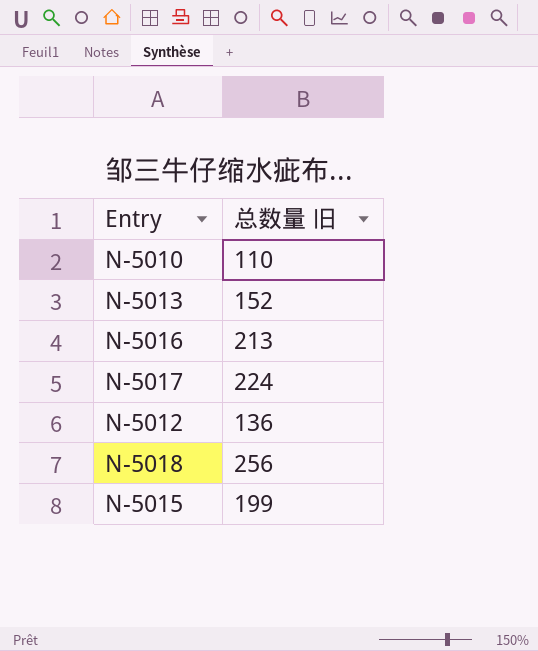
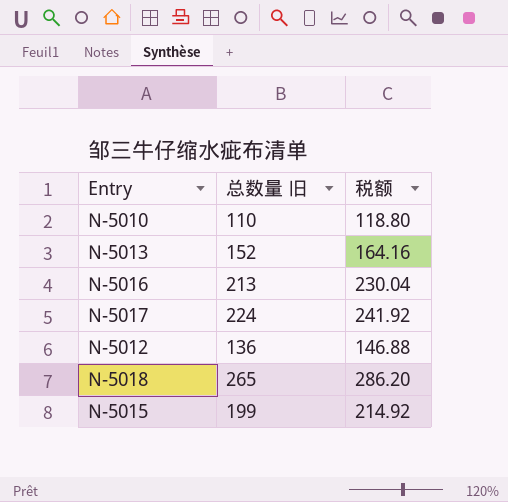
column 税额 | formula: none -> [总数量 旧] * 1.08
N-5018 | 总数量 旧: 256 -> 265

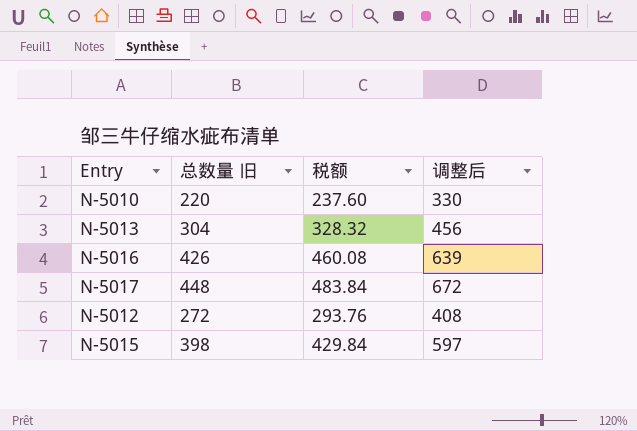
column 调整后 | formula: none -> [总数量 旧] * 1.5
row N-5018: 265 | 286.20 -> none
N-5010 | 总数量 旧: 110 -> 220
N-5010 | 税额: 118.80 -> 237.60
N-5013 | 总数量 旧: 152 -> 304
N-5013 | 税额: 164.16 -> 328.32
N-5016 | 总数量 旧: 213 -> 426
N-5016 | 税额: 230.04 -> 460.08
N-5017 | 总数量 旧: 224 -> 448
N-5017 | 税额: 241.92 -> 483.84
N-5012 | 总数量 旧: 136 -> 272
N-5012 | 税额: 146.88 -> 293.76
N-5015 | 总数量 旧: 199 -> 398
N-5015 | 税额: 214.92 -> 429.84

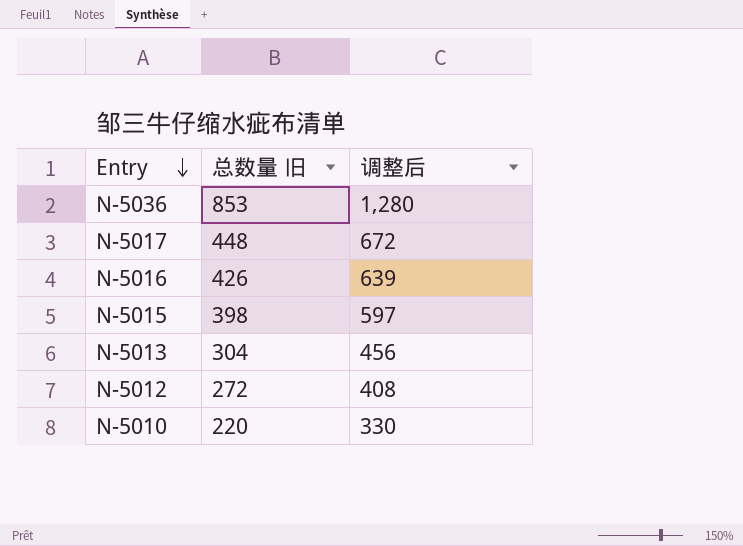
row order: none -> Entry descending
column 税额 | formula: [总数量 旧] * 1.08 -> none
row N-5036: none -> 853 | 1,280

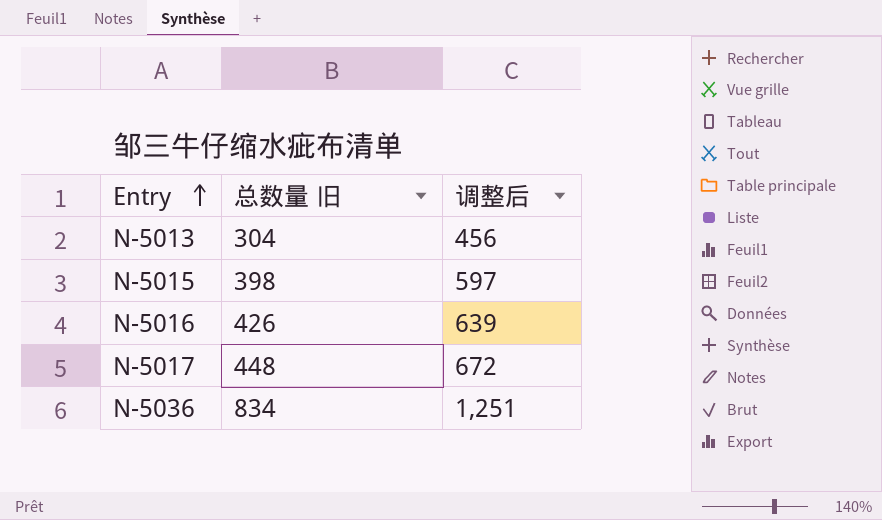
row order: Entry descending -> Entry ascending
row N-5012: 272 | 408 -> none
row N-5010: 220 | 330 -> none
N-5036 | 总数量 旧: 853 -> 834
N-5036 | 调整后: 1,280 -> 1,251

